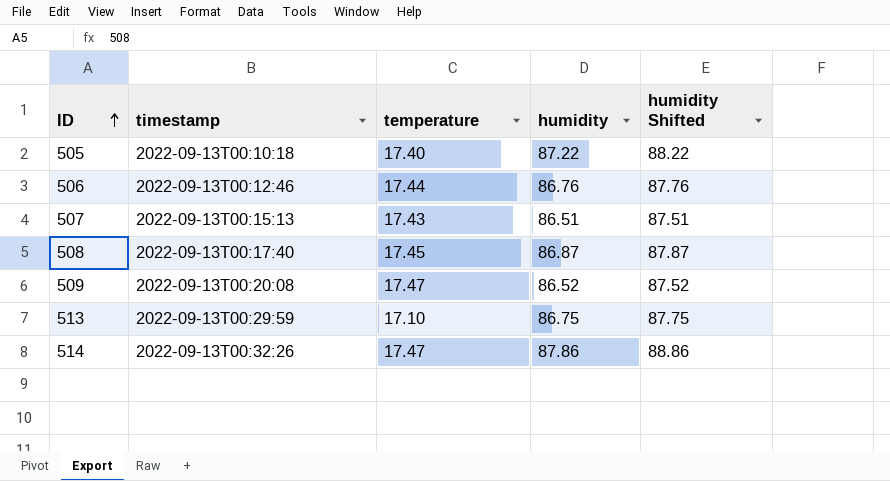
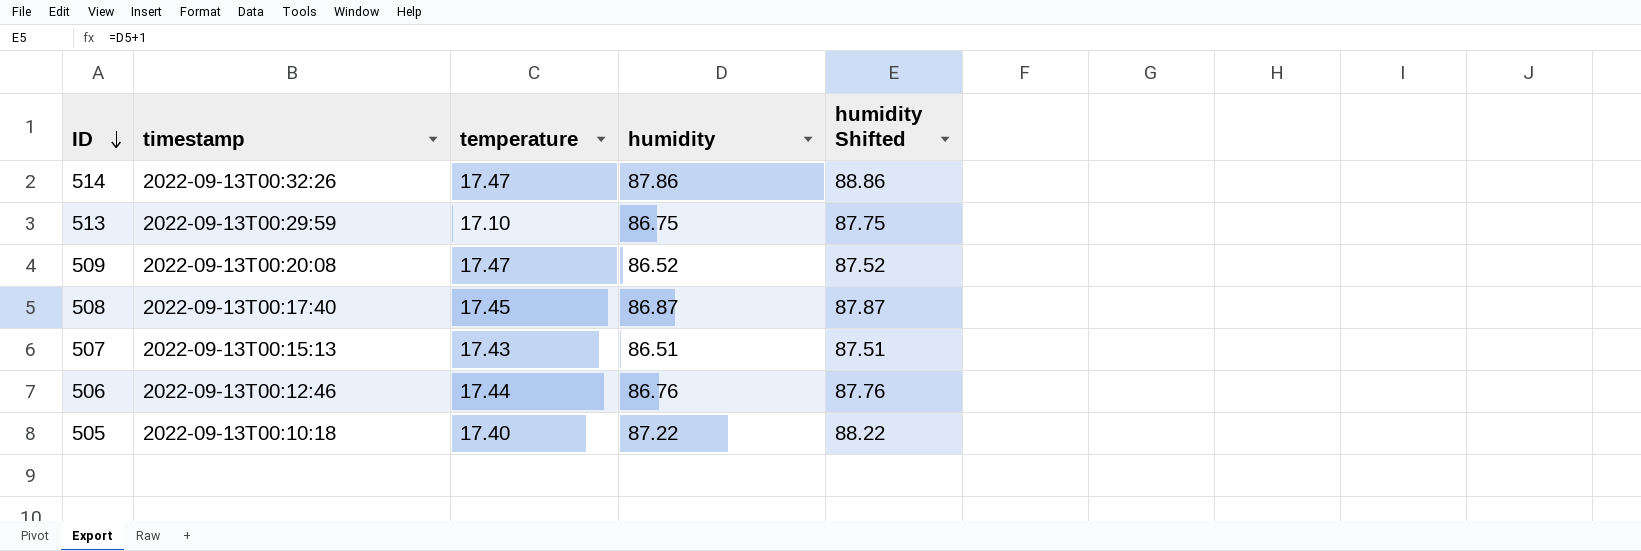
row order: ID ascending -> ID descending

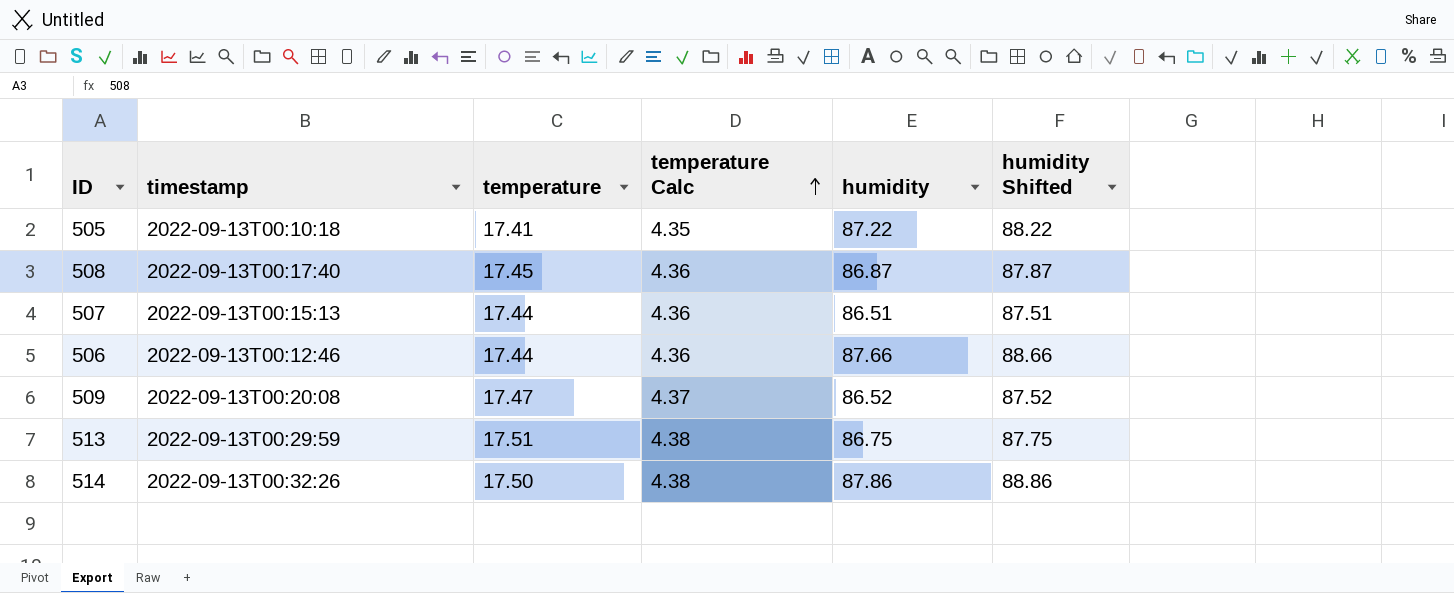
row order: ID descending -> temperature Calc ascending
column temperature Calc | formula: none -> [temperature] * 0.25
505 | temperature: 17.40 -> 17.41
507 | temperature: 17.43 -> 17.44
506 | humidity: 86.76 -> 87.66
506 | humidity Shifted: 87.76 -> 88.66
513 | temperature: 17.10 -> 17.51
514 | temperature: 17.47 -> 17.50

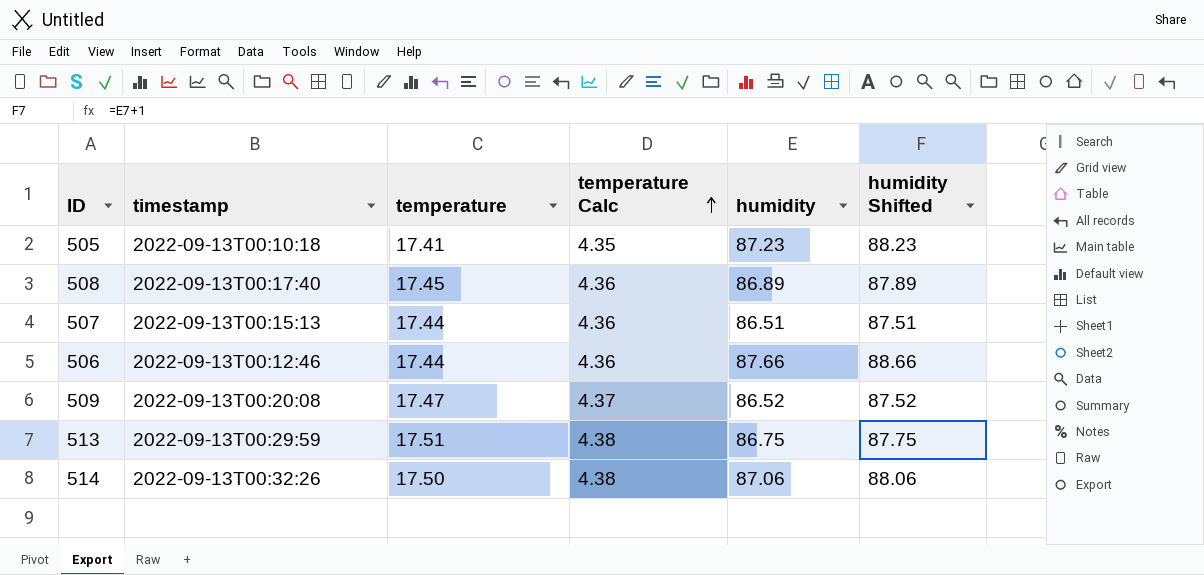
505 | humidity: 87.22 -> 87.23
505 | humidity Shifted: 88.22 -> 88.23
508 | humidity: 86.87 -> 86.89
508 | humidity Shifted: 87.87 -> 87.89
514 | humidity: 87.86 -> 87.06
514 | humidity Shifted: 88.86 -> 88.06

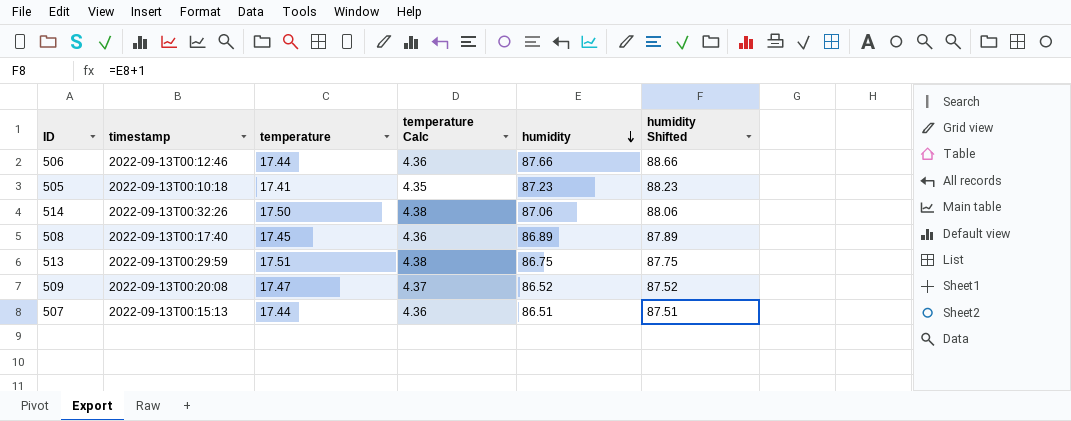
row order: temperature Calc ascending -> humidity descending

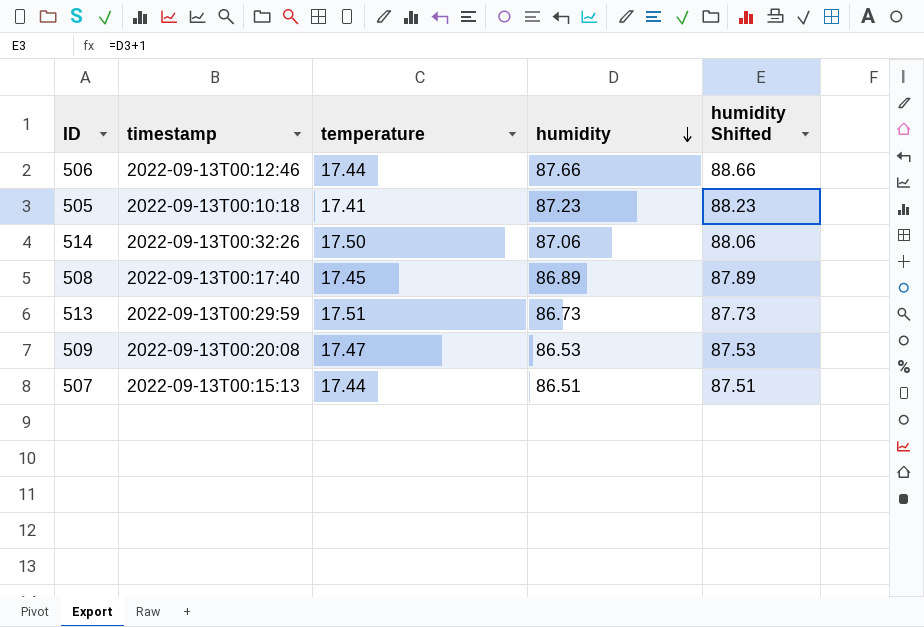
column temperature Calc | formula: [temperature] * 0.25 -> none
513 | humidity: 86.75 -> 86.73
513 | humidity Shifted: 87.75 -> 87.73
509 | humidity: 86.52 -> 86.53
509 | humidity Shifted: 87.52 -> 87.53

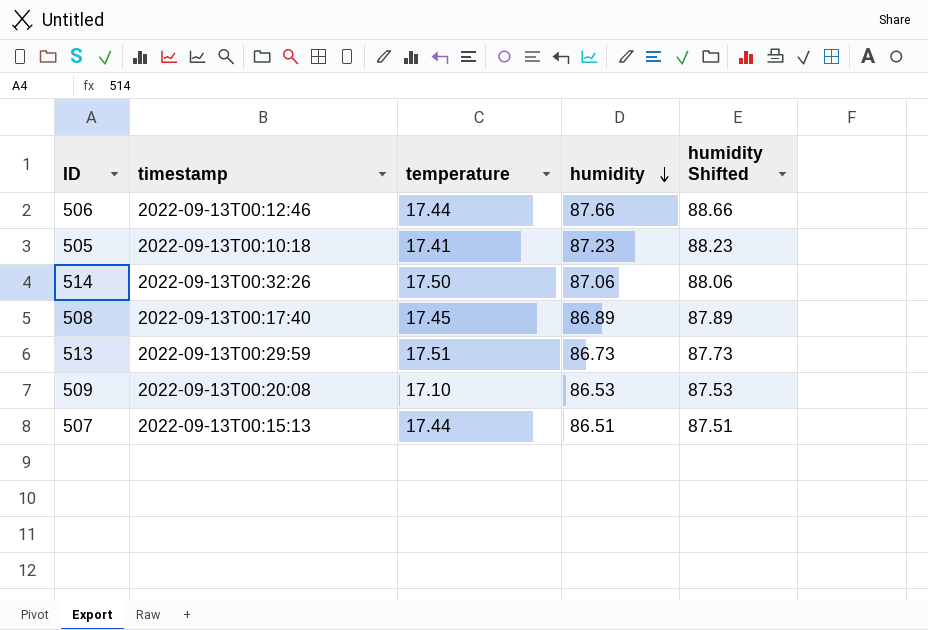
509 | temperature: 17.47 -> 17.10

